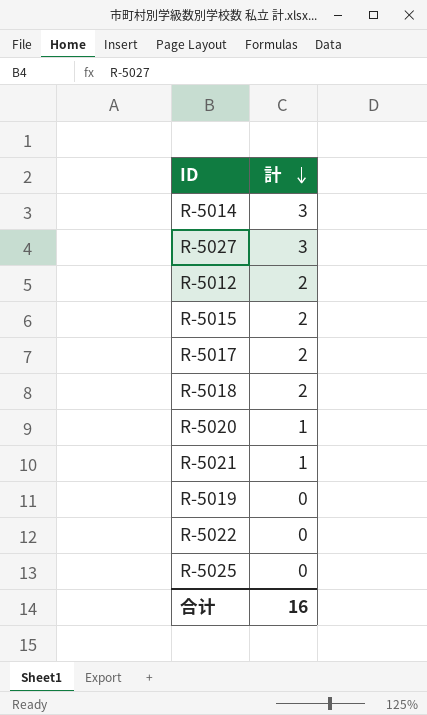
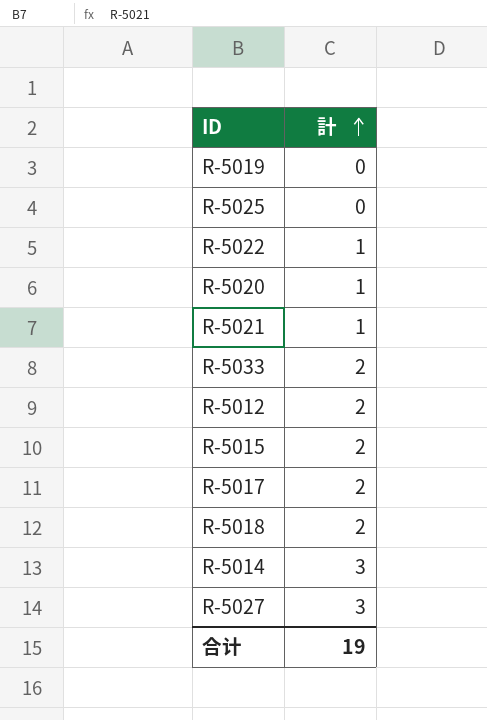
row order: 計 descending -> 計 ascending
R-5022 | 計: 0 -> 1
row R-5033: none -> 2
合计 | 計: 16 -> 19

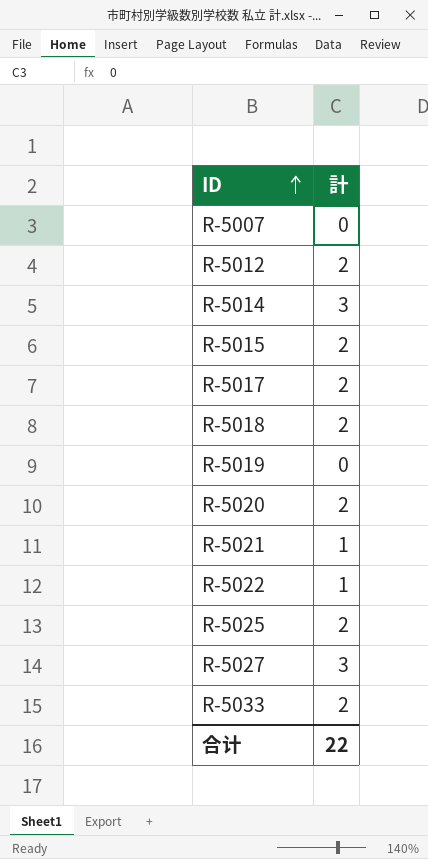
row order: 計 ascending -> ID ascending
row R-5007: none -> 0
R-5020 | 計: 1 -> 2
R-5025 | 計: 0 -> 2
合计 | 計: 19 -> 22

